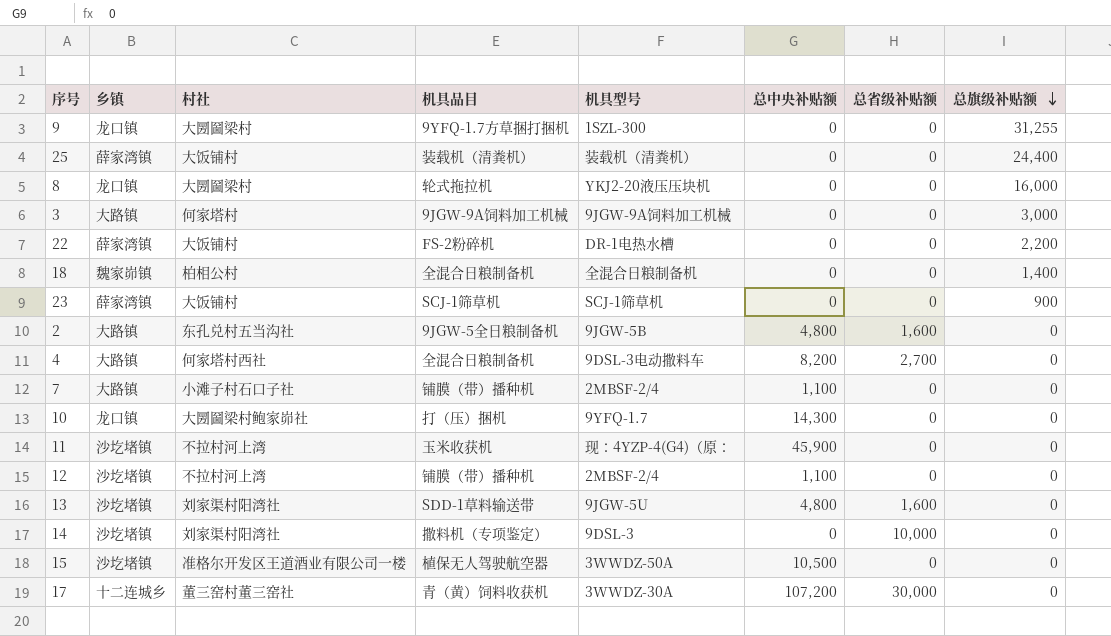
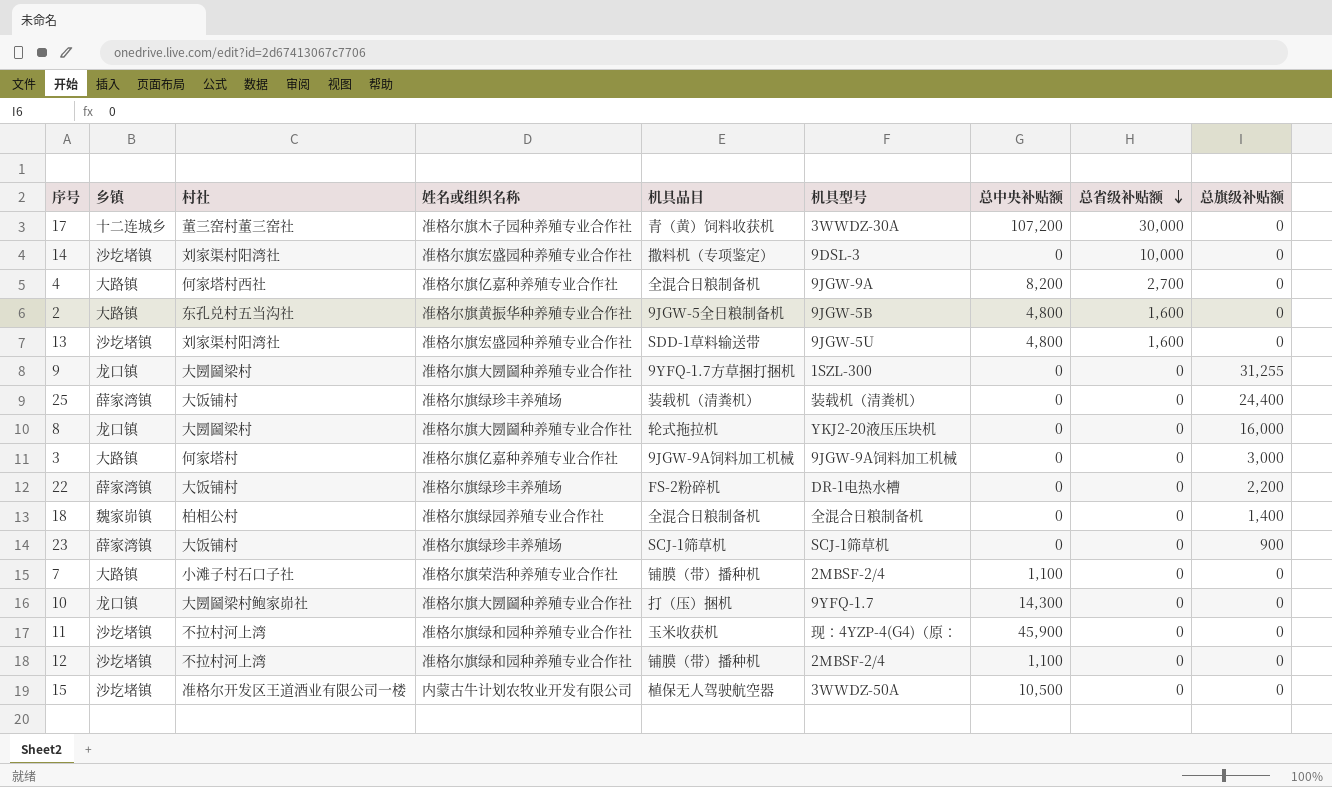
row order: 总旗级补贴额 descending -> 总省级补贴额 descending
column 姓名或组织名称 | position: none -> 4
4 | 机具型号: 9DSL-3电动撒料车 -> 9JGW-9A

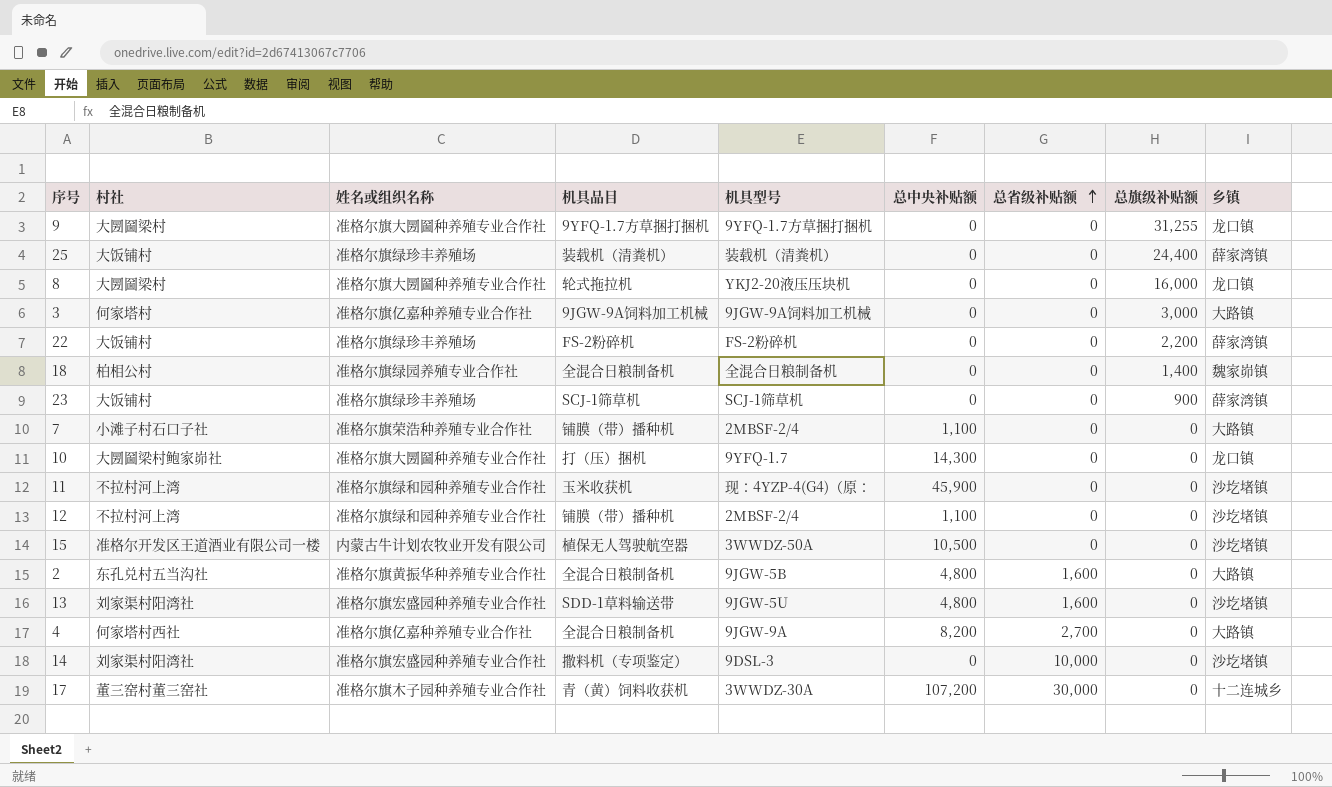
row order: 总省级补贴额 descending -> 总省级补贴额 ascending
column 乡镇 | position: 2 -> 9
9 | 机具型号: 1SZL-300 -> 9YFQ-1.7方草捆打捆机
22 | 机具型号: DR-1电热水槽 -> FS-2粉碎机
2 | 机具品目: 9JGW-5全日粮制备机 -> 全混合日粮制备机

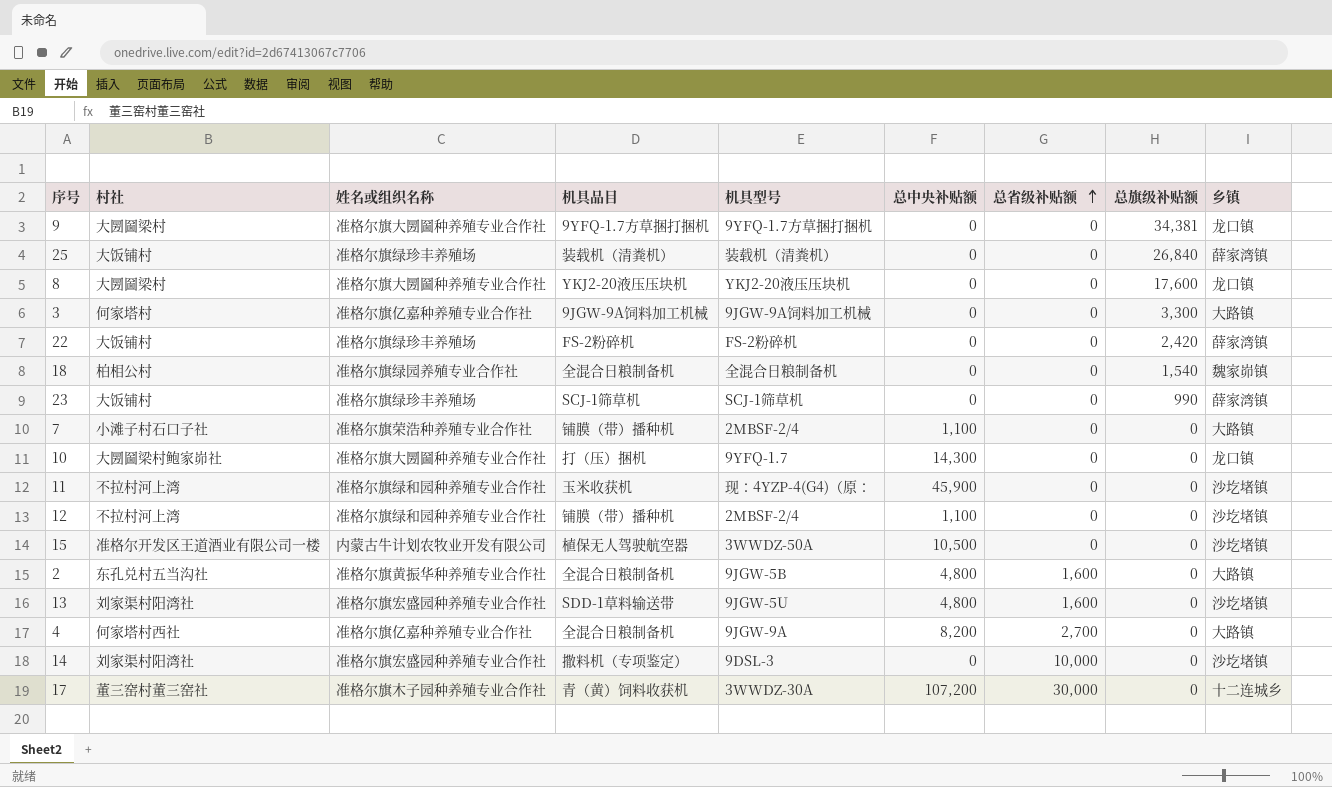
9 | 总旗级补贴额: 31,255 -> 34,381
25 | 总旗级补贴额: 24,400 -> 26,840
8 | 机具品目: 轮式拖拉机 -> YKJ2-20液压压块机
8 | 总旗级补贴额: 16,000 -> 17,600
3 | 总旗级补贴额: 3,000 -> 3,300
22 | 总旗级补贴额: 2,200 -> 2,420
18 | 总旗级补贴额: 1,400 -> 1,540
23 | 总旗级补贴额: 900 -> 990

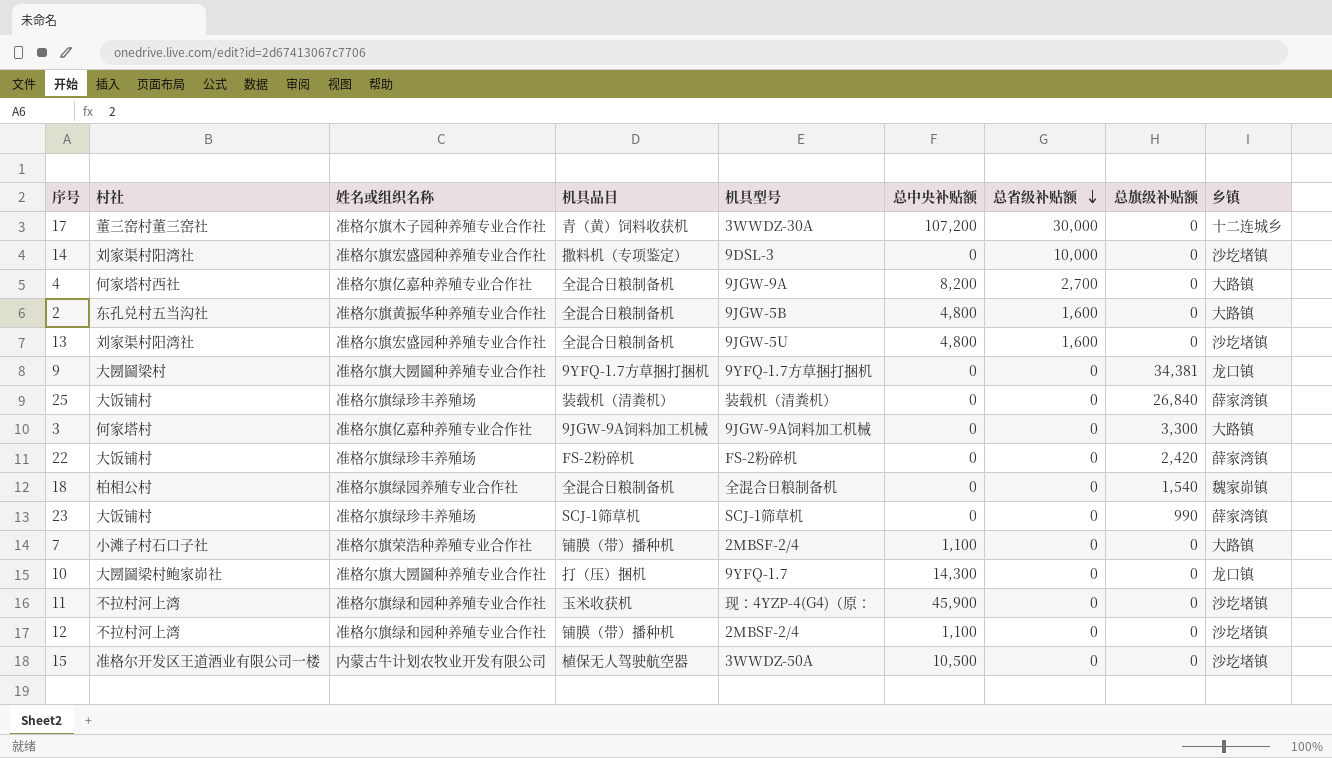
row order: 总省级补贴额 ascending -> 总省级补贴额 descending
row 8: 大圐圙梁村 | 准格尔旗大圐圙种养殖专业合作社 | YKJ2-20液压压块机 | YKJ2-20液压压块机 | 0 | 0 | 17,600 | 龙口镇 -> none
13 | 机具品目: SDD-1草料输送带 -> 全混合日粮制备机

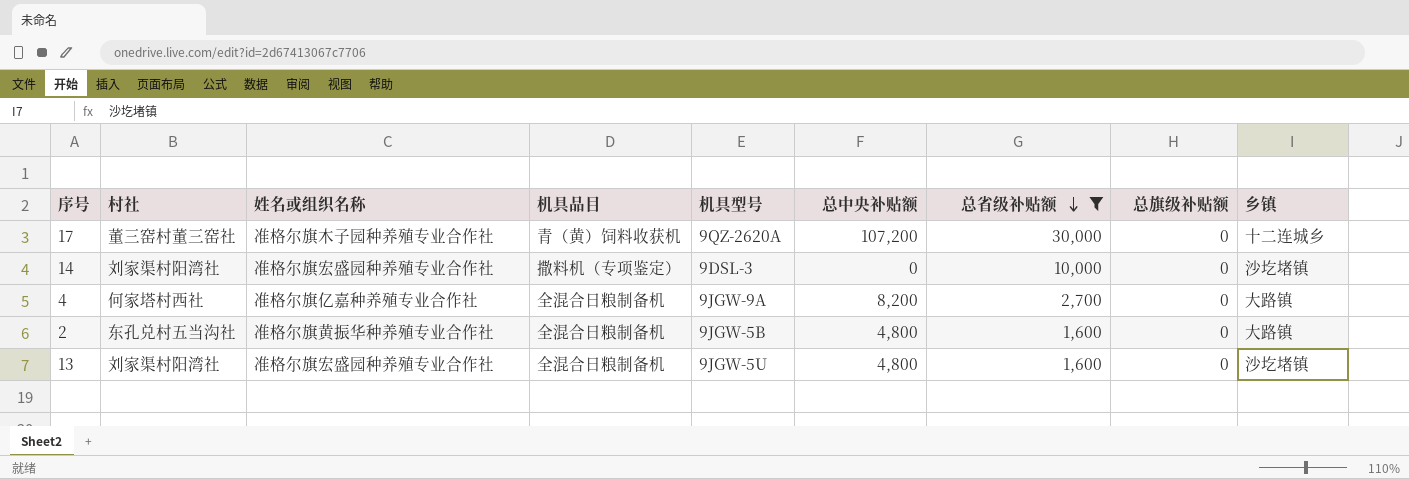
filter: none -> 总省级补贴额 != 0
17 | 机具型号: 3WWDZ-30A -> 9QZ-2620A

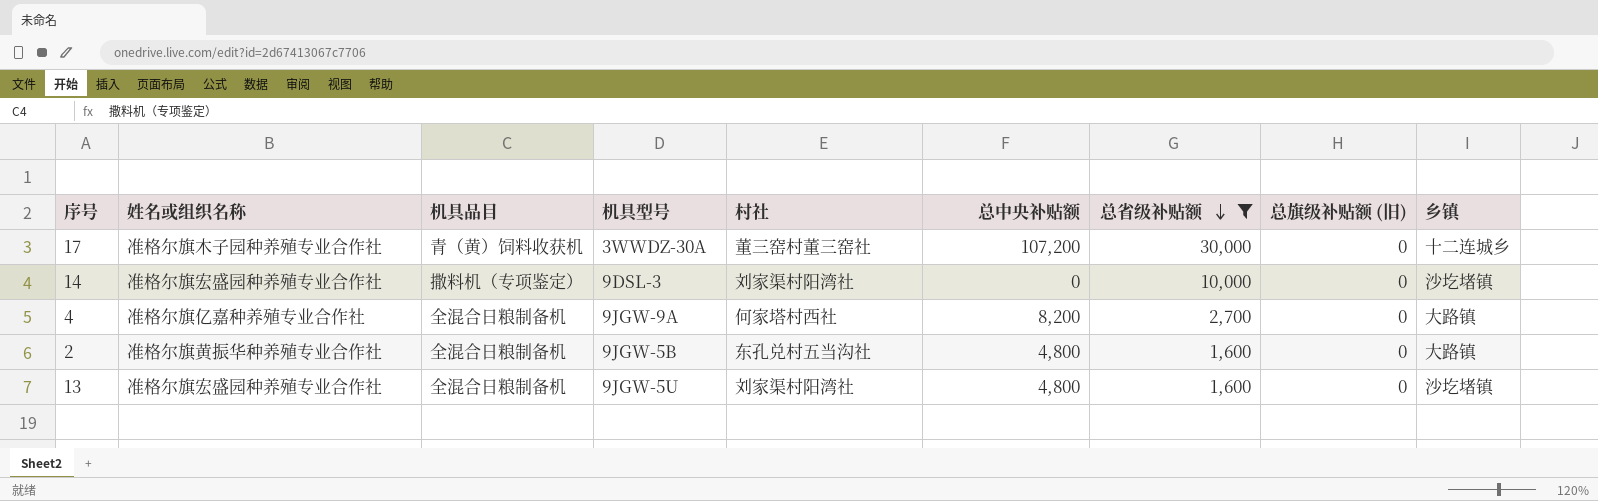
column 村社 | position: 2 -> 5
column name: 总旗级补贴额 -> 总旗级补贴额 (旧)
17 | 机具型号: 9QZ-2620A -> 3WWDZ-30A

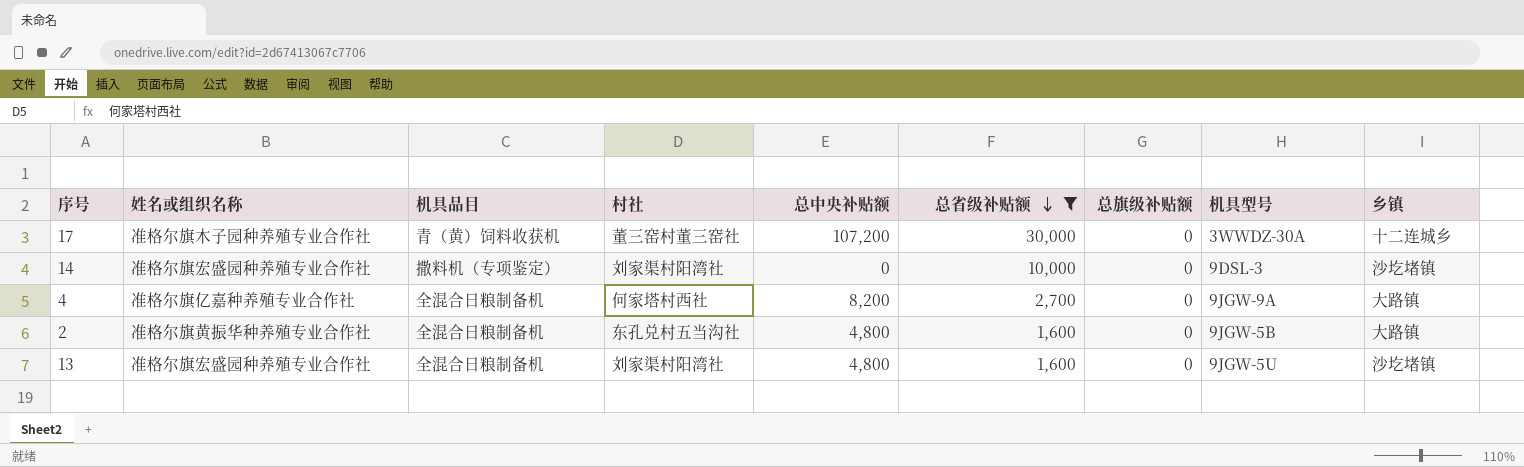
column name: 总旗级补贴额 (旧) -> 总旗级补贴额
column 机具型号 | position: 4 -> 8

